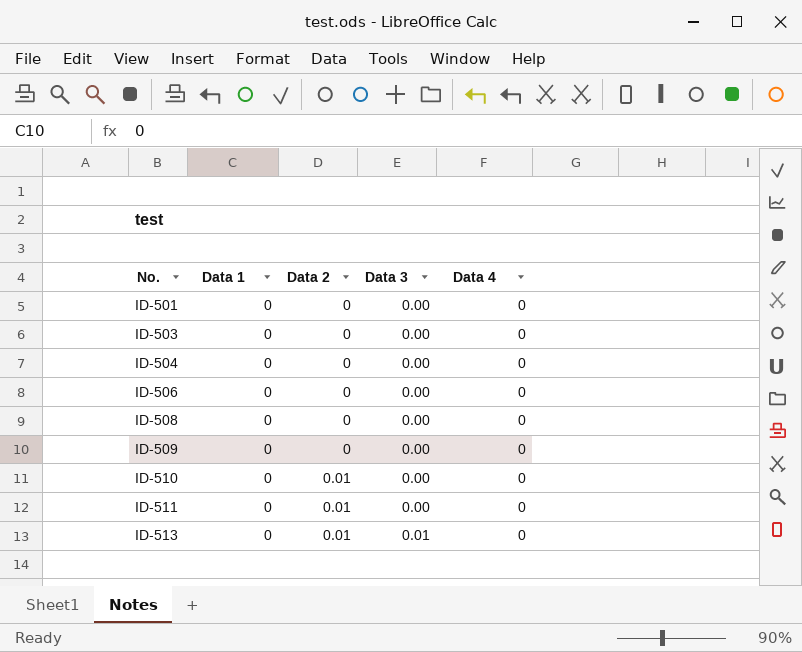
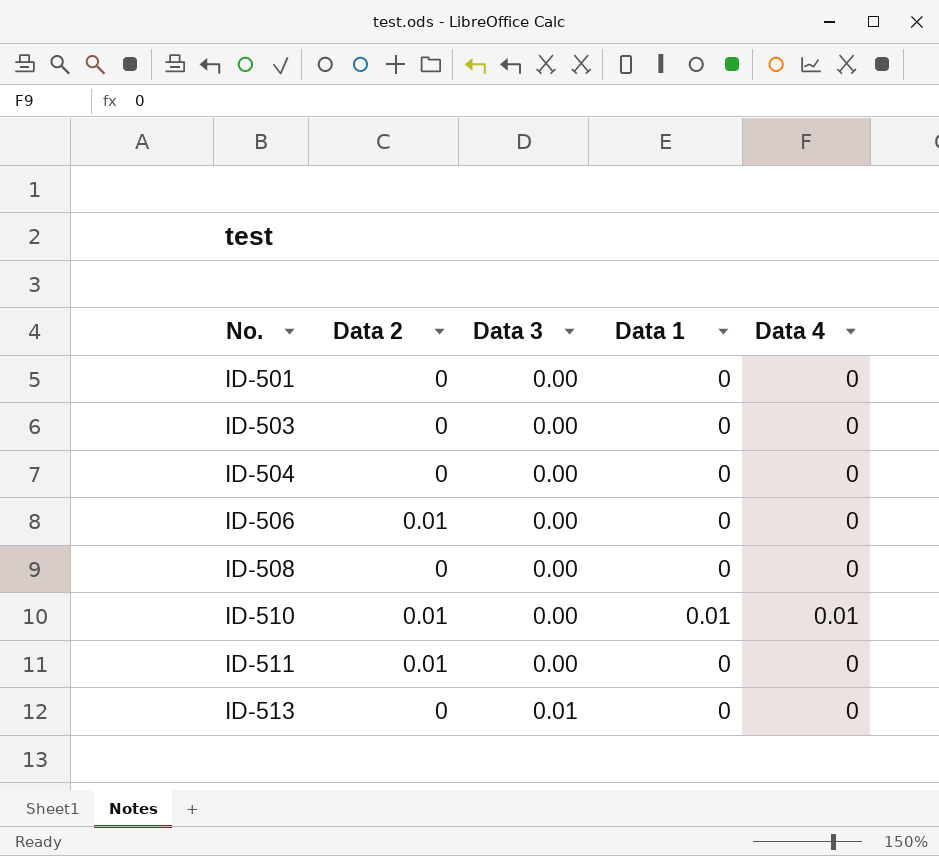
column Data 1 | position: 2 -> 4
row ID-509: 0 | 0 | 0.00 | 0 -> none
ID-506 | Data 2: 0 -> 0.01
ID-510 | Data 1: 0 -> 0.01
ID-510 | Data 4: 0 -> 0.01
ID-513 | Data 2: 0.01 -> 0

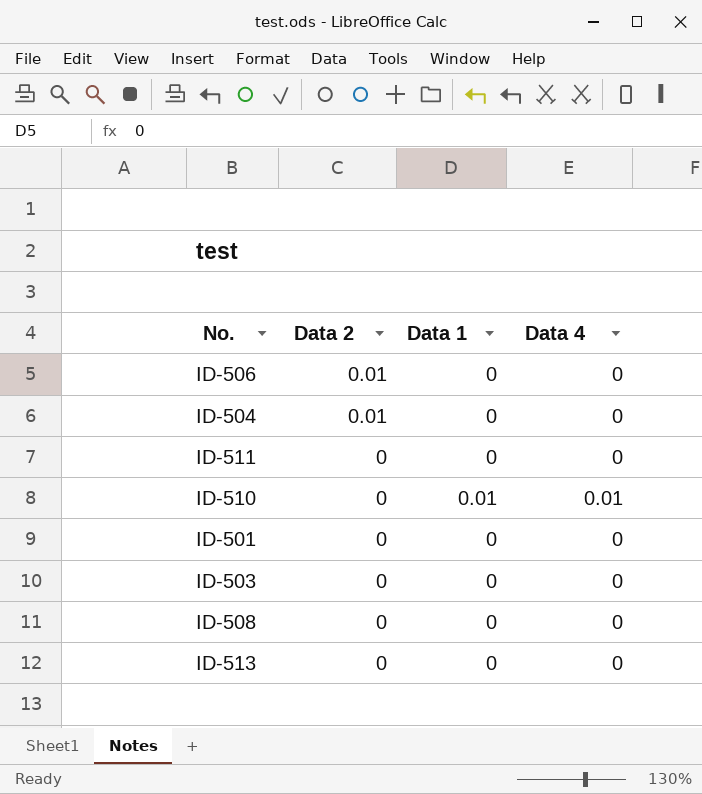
row order: No. ascending -> Data 2 descending
column Data 3 | position: 3 -> none
ID-504 | Data 2: 0 -> 0.01
ID-511 | Data 2: 0.01 -> 0
ID-510 | Data 2: 0.01 -> 0

